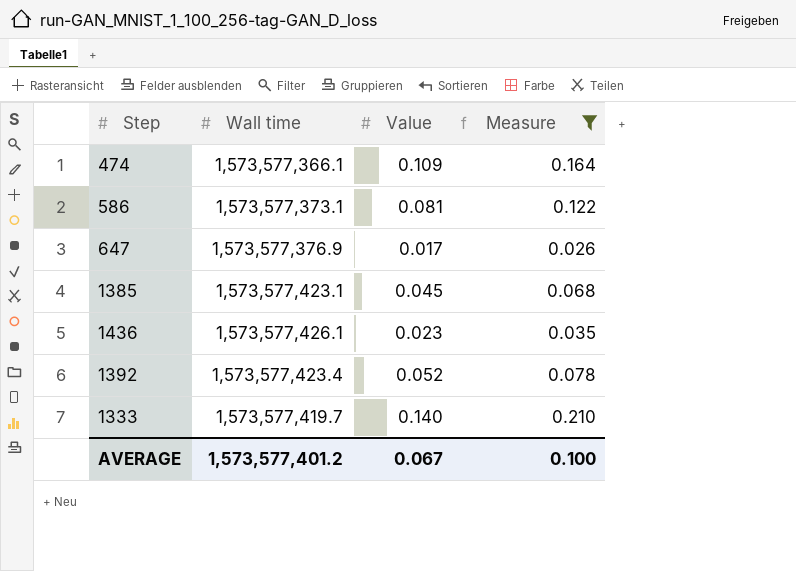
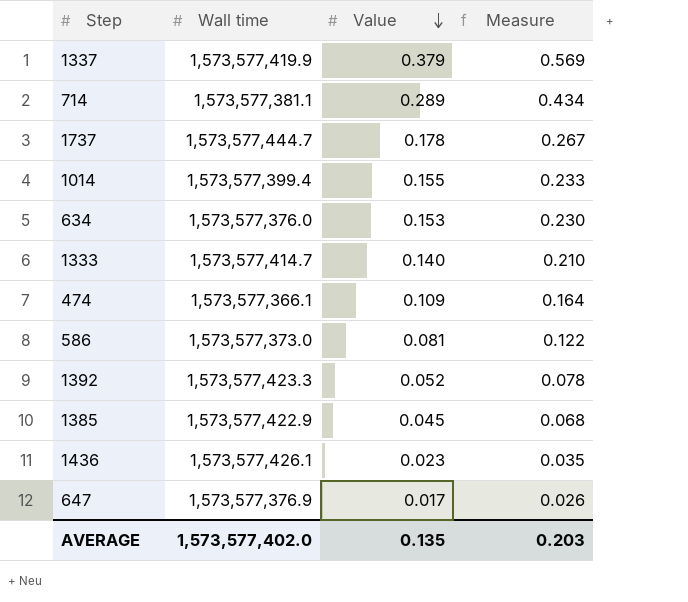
filter: Measure <= 0.210 -> none
row order: none -> Value descending
1333 | Wall time: 1,573,577,419.7 -> 1,573,577,414.7
586 | Wall time: 1,573,577,373.1 -> 1,573,577,373.0
1392 | Wall time: 1,573,577,423.4 -> 1,573,577,423.3
1385 | Wall time: 1,573,577,423.1 -> 1,573,577,422.9
AVERAGE | Wall time: 1,573,577,401.2 -> 1,573,577,402.0
AVERAGE | Value: 0.067 -> 0.135
AVERAGE | Measure: 0.100 -> 0.203

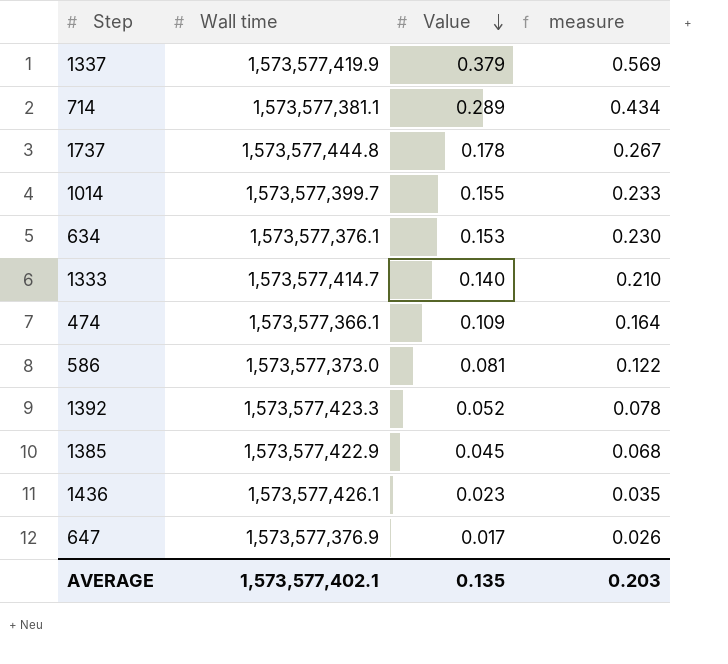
column name: Measure -> measure
1737 | Wall time: 1,573,577,444.7 -> 1,573,577,444.8
1014 | Wall time: 1,573,577,399.4 -> 1,573,577,399.7
634 | Wall time: 1,573,577,376.0 -> 1,573,577,376.1
AVERAGE | Wall time: 1,573,577,402.0 -> 1,573,577,402.1

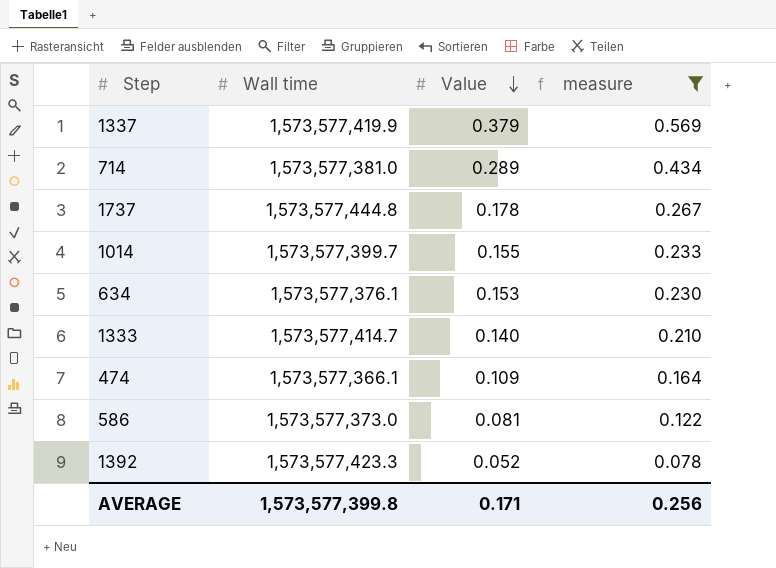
filter: none -> measure >= 0.078
714 | Wall time: 1,573,577,381.1 -> 1,573,577,381.0
AVERAGE | Wall time: 1,573,577,402.1 -> 1,573,577,399.8
AVERAGE | Value: 0.135 -> 0.171
AVERAGE | measure: 0.203 -> 0.256

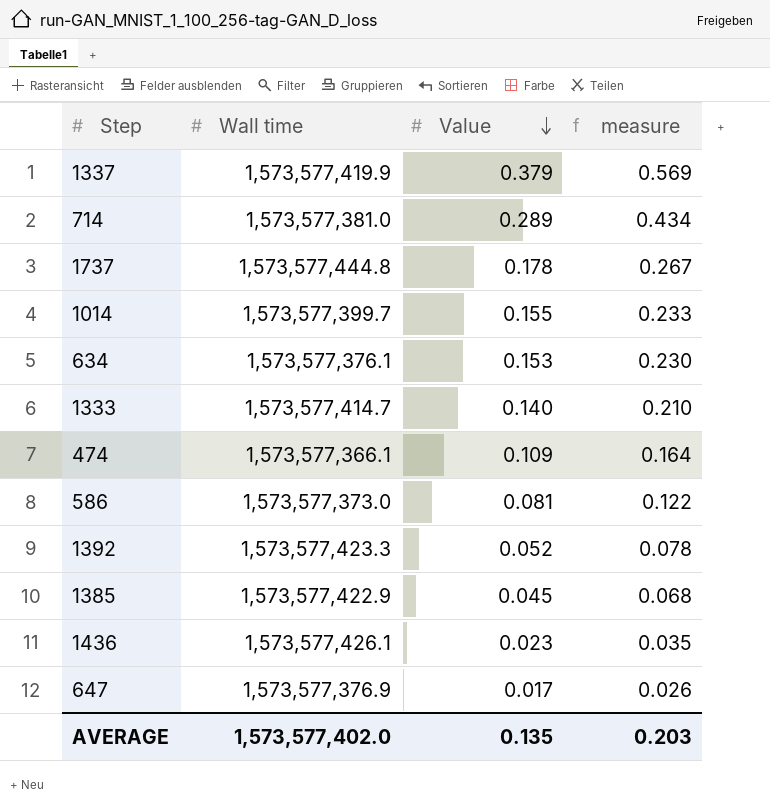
filter: measure >= 0.078 -> none
AVERAGE | Wall time: 1,573,577,399.8 -> 1,573,577,402.0
AVERAGE | Value: 0.171 -> 0.135
AVERAGE | measure: 0.256 -> 0.203

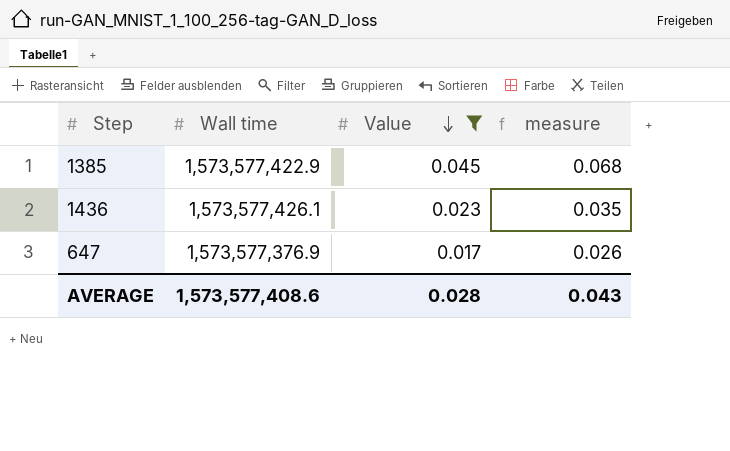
filter: none -> Value <= 0.045
AVERAGE | Wall time: 1,573,577,402.0 -> 1,573,577,408.6
AVERAGE | Value: 0.135 -> 0.028
AVERAGE | measure: 0.203 -> 0.043

